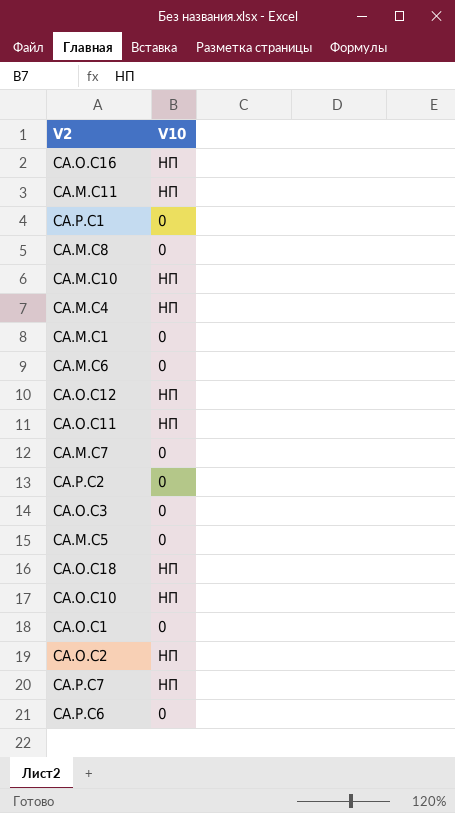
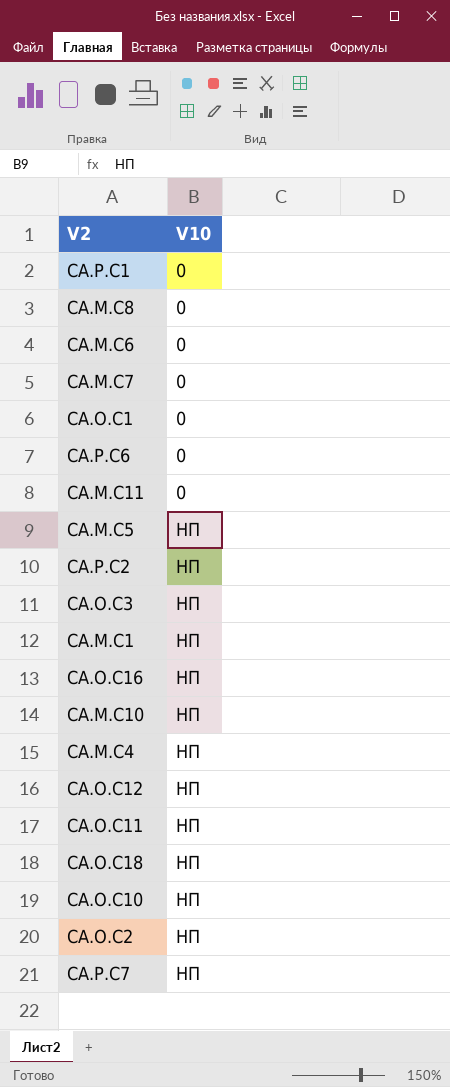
row order: none -> V10 ascending
CA.M.C11 | V10: НП -> 0
CA.M.C5 | V10: 0 -> НП
CA.P.C2 | V10: 0 -> НП
CA.O.C3 | V10: 0 -> НП
CA.M.C1 | V10: 0 -> НП

